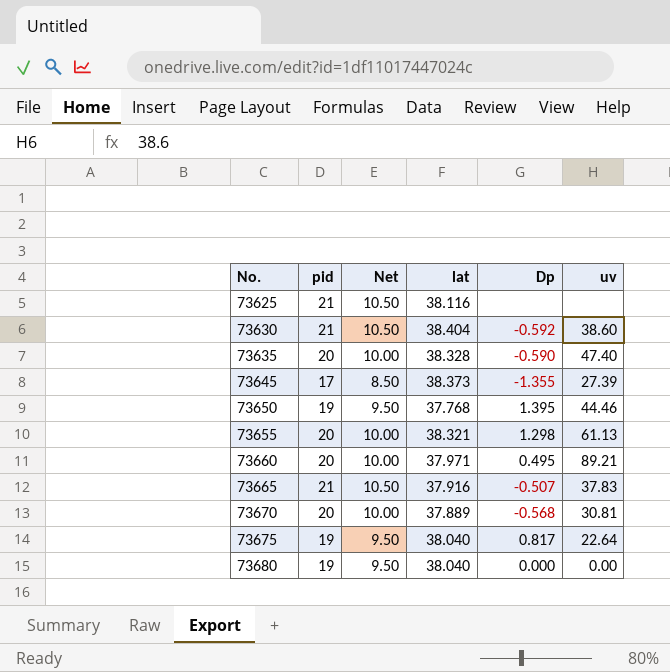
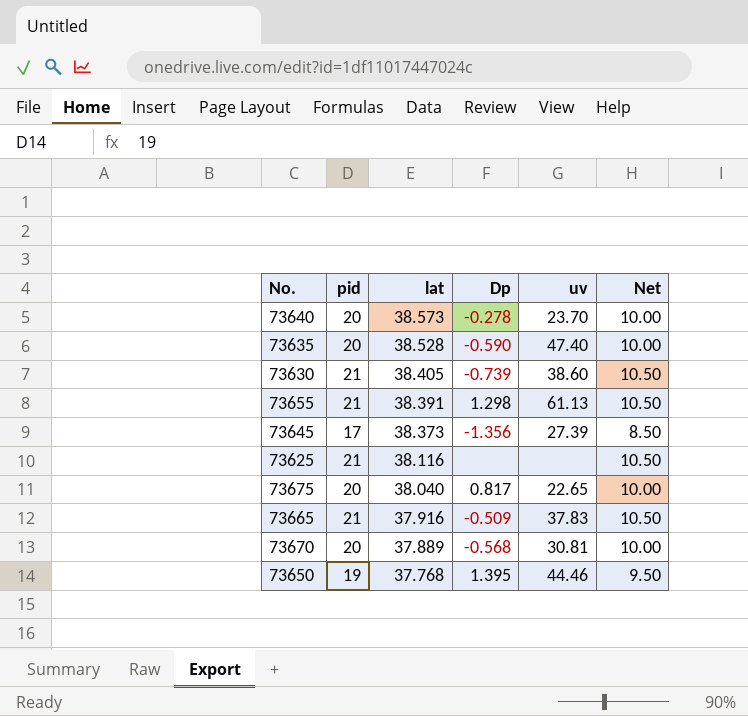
row order: No. ascending -> lat descending
column Net | position: 3 -> 6
row 73660: 20 | 10.00 | 37.971 | 0.495 | 89.21 -> none
row 73680: 19 | 9.50 | 38.040 | 0.000 | 0.00 -> none
row 73640: none -> 20 | 38.573 | -0.278 | 23.70 | 10.00
73635 | lat: 38.328 -> 38.528
73630 | lat: 38.404 -> 38.405
73630 | Dp: -0.592 -> -0.739
73655 | pid: 20 -> 21
73655 | lat: 38.321 -> 38.391
73655 | Net: 10.00 -> 10.50
73645 | Dp: -1.355 -> -1.356
73675 | pid: 19 -> 20
73675 | uv: 22.64 -> 22.65
73675 | Net: 9.50 -> 10.00
73665 | Dp: -0.507 -> -0.509

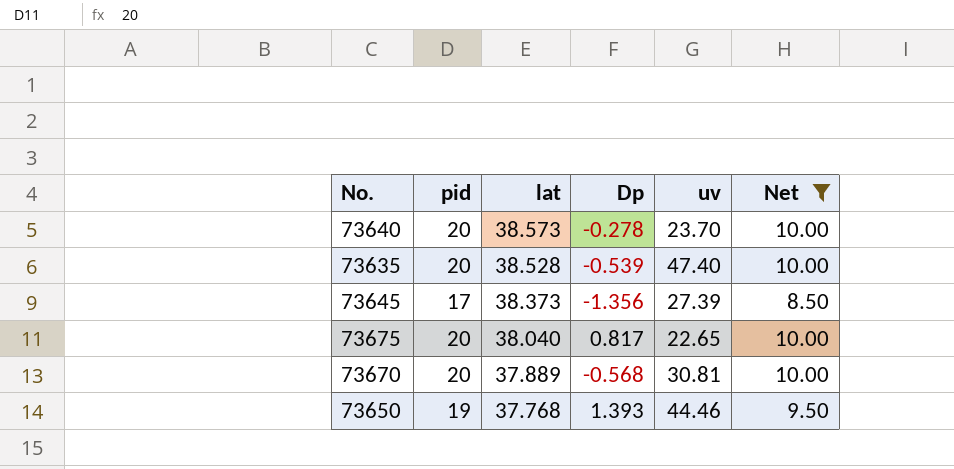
filter: none -> Net != 10.50
73635 | Dp: -0.590 -> -0.539
73650 | Dp: 1.395 -> 1.393

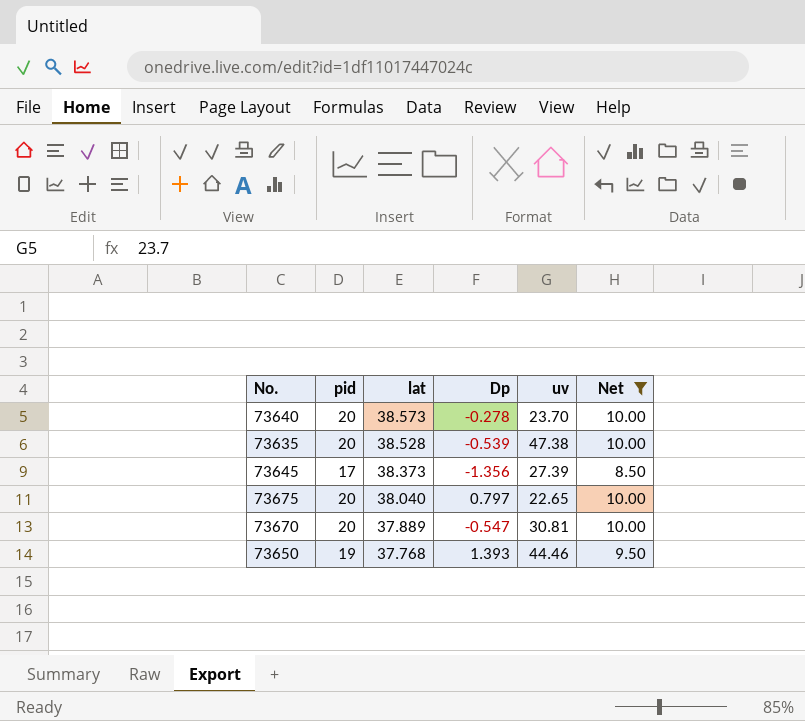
73635 | uv: 47.40 -> 47.38
73675 | Dp: 0.817 -> 0.797
73670 | Dp: -0.568 -> -0.547

